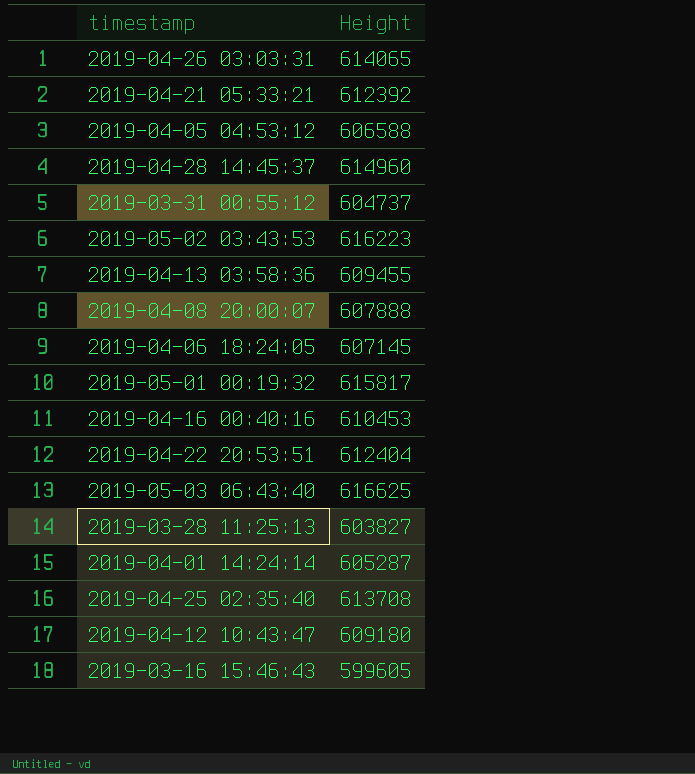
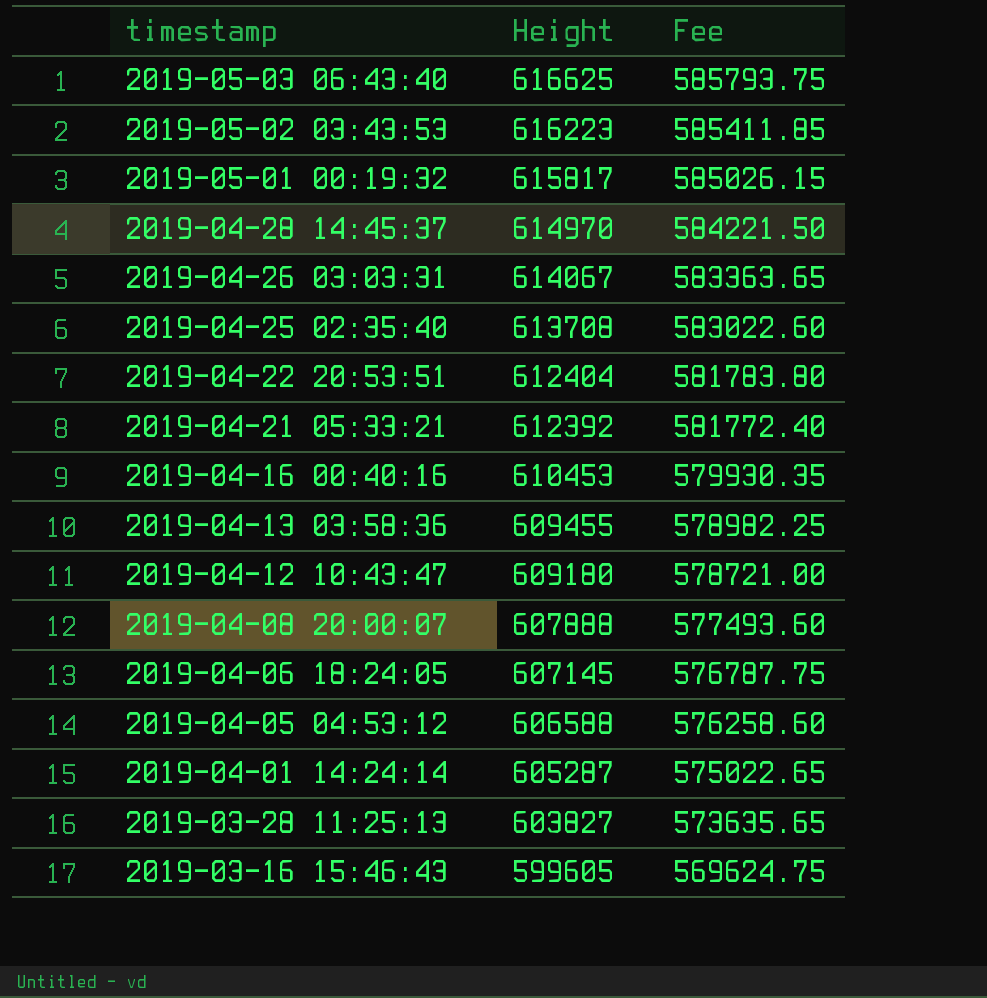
row order: none -> timestamp descending
column Fee | formula: none -> [Height] * 0.95
row 2019-03-31 00:55:12: 604737 -> none
2019-04-28 14:45:37 | Height: 614960 -> 614970
2019-04-26 03:03:31 | Height: 614065 -> 614067

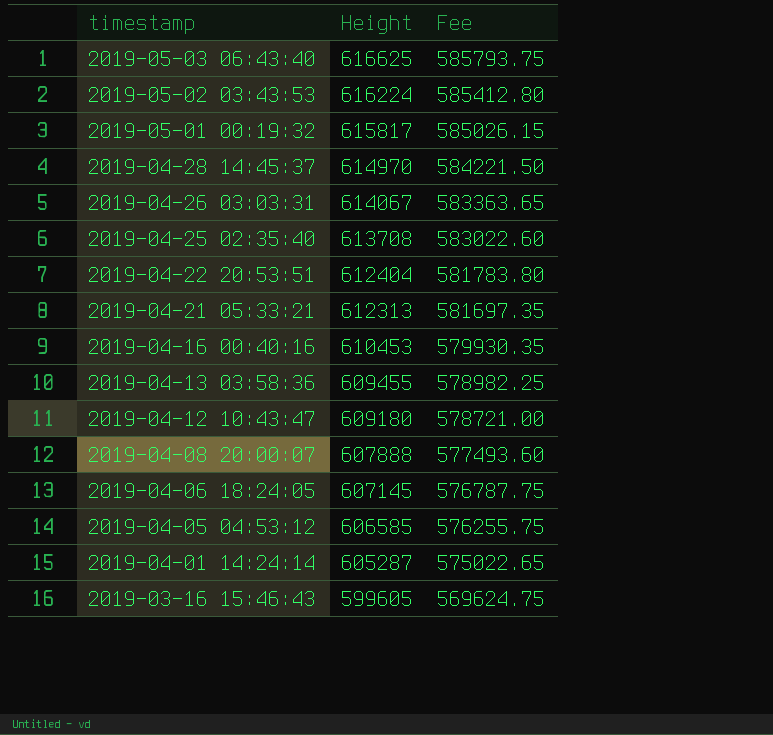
row 2019-03-28 11:25:13: 603827 | 573635.65 -> none
2019-05-02 03:43:53 | Height: 616223 -> 616224
2019-05-02 03:43:53 | Fee: 585411.85 -> 585412.80
2019-04-21 05:33:21 | Height: 612392 -> 612313
2019-04-21 05:33:21 | Fee: 581772.40 -> 581697.35
2019-04-05 04:53:12 | Height: 606588 -> 606585
2019-04-05 04:53:12 | Fee: 576258.60 -> 576255.75

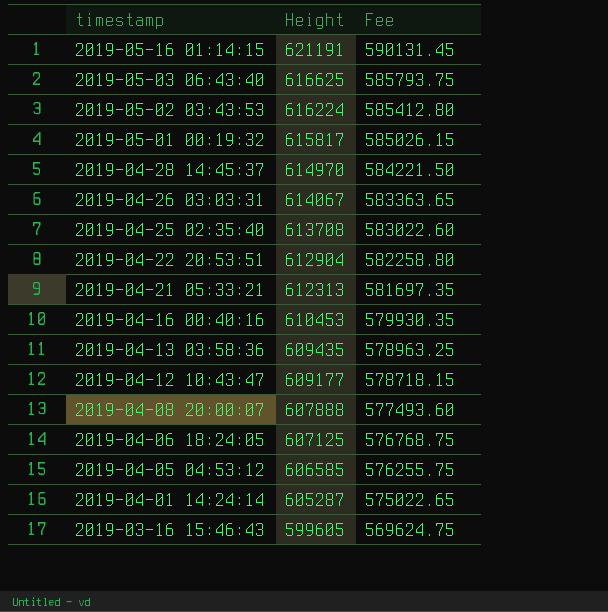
row 2019-05-16 01:14:15: none -> 621191 | 590131.45
2019-04-22 20:53:51 | Height: 612404 -> 612904
2019-04-22 20:53:51 | Fee: 581783.80 -> 582258.80
2019-04-13 03:58:36 | Height: 609455 -> 609435
2019-04-13 03:58:36 | Fee: 578982.25 -> 578963.25
2019-04-12 10:43:47 | Height: 609180 -> 609177
2019-04-12 10:43:47 | Fee: 578721.00 -> 578718.15
2019-04-06 18:24:05 | Height: 607145 -> 607125
2019-04-06 18:24:05 | Fee: 576787.75 -> 576768.75

